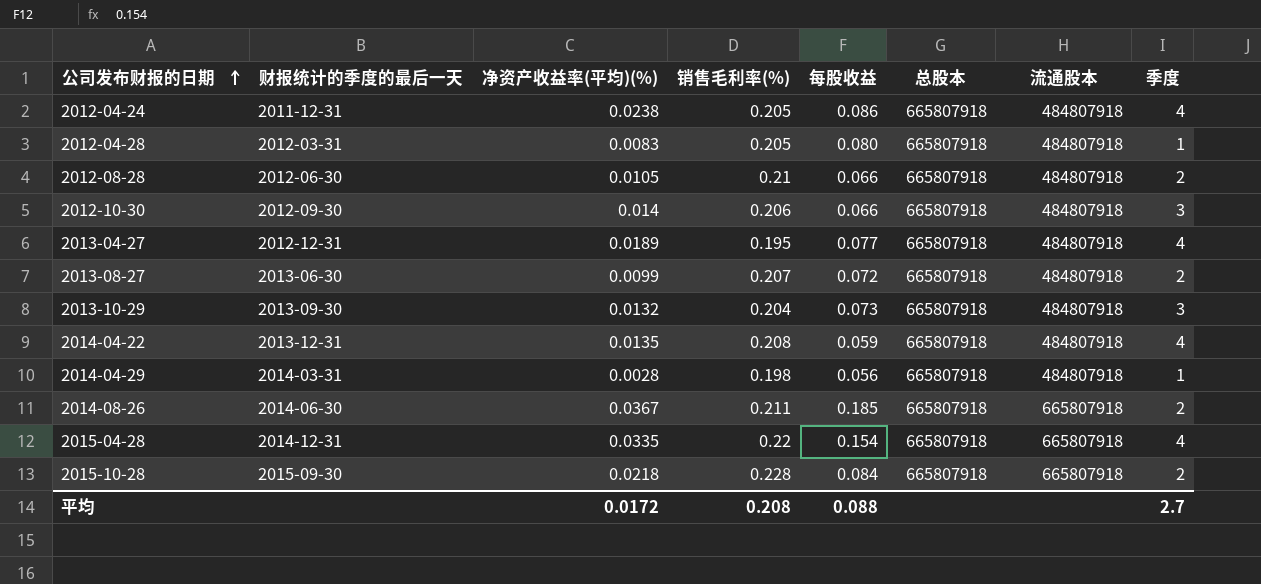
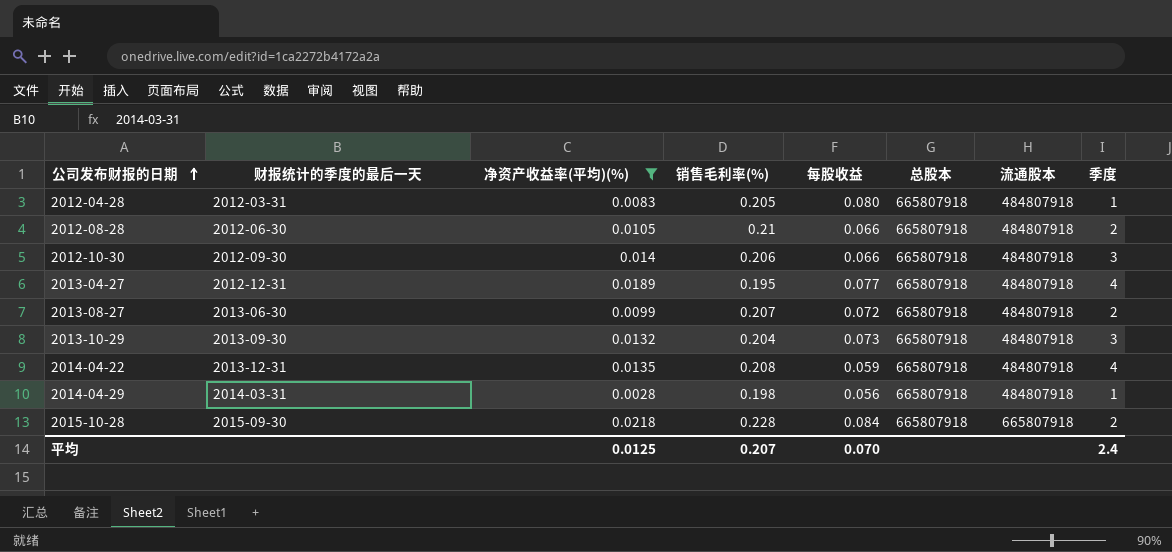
filter: none -> 净资产收益率(平均)(%) <= 0.0218
平均 | 净资产收益率(平均)(%): 0.0172 -> 0.0125
平均 | 销售毛利率(%): 0.208 -> 0.207
平均 | 每股收益: 0.088 -> 0.070
平均 | 季度: 2.7 -> 2.4

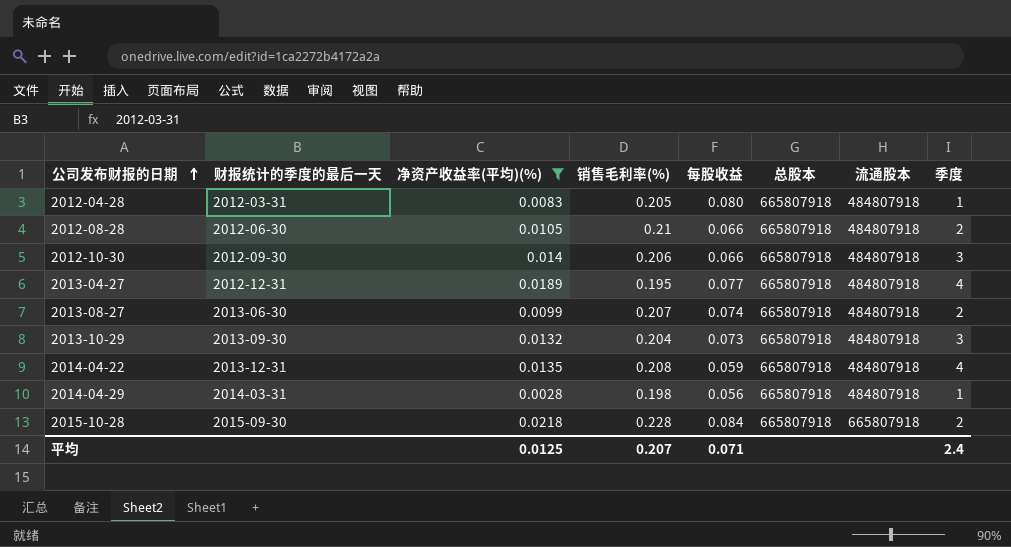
2013-08-27 | 每股收益: 0.072 -> 0.074
平均 | 每股收益: 0.070 -> 0.071

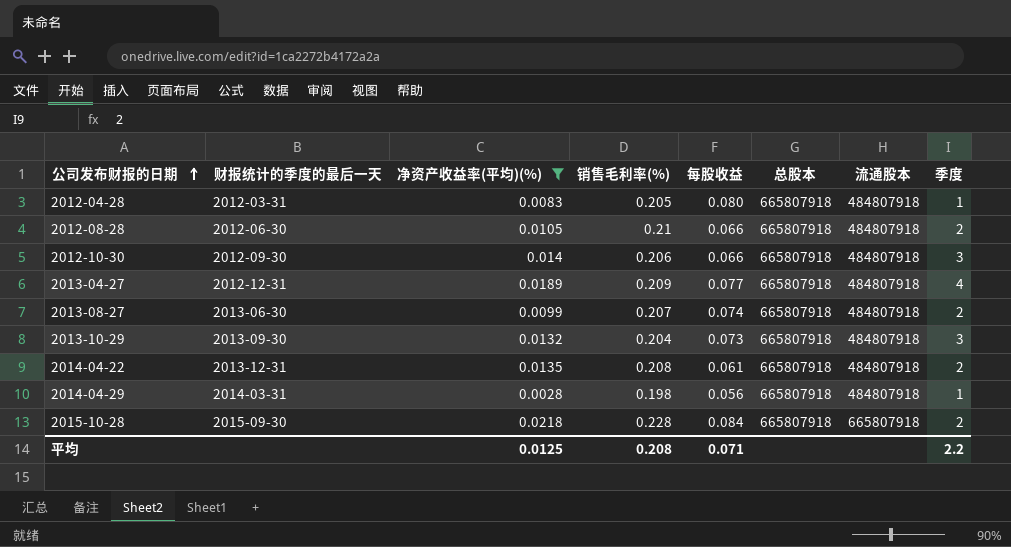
2013-04-27 | 销售毛利率(%): 0.195 -> 0.209
2014-04-22 | 每股收益: 0.059 -> 0.061
2014-04-22 | 季度: 4 -> 2
平均 | 销售毛利率(%): 0.207 -> 0.208
平均 | 季度: 2.4 -> 2.2

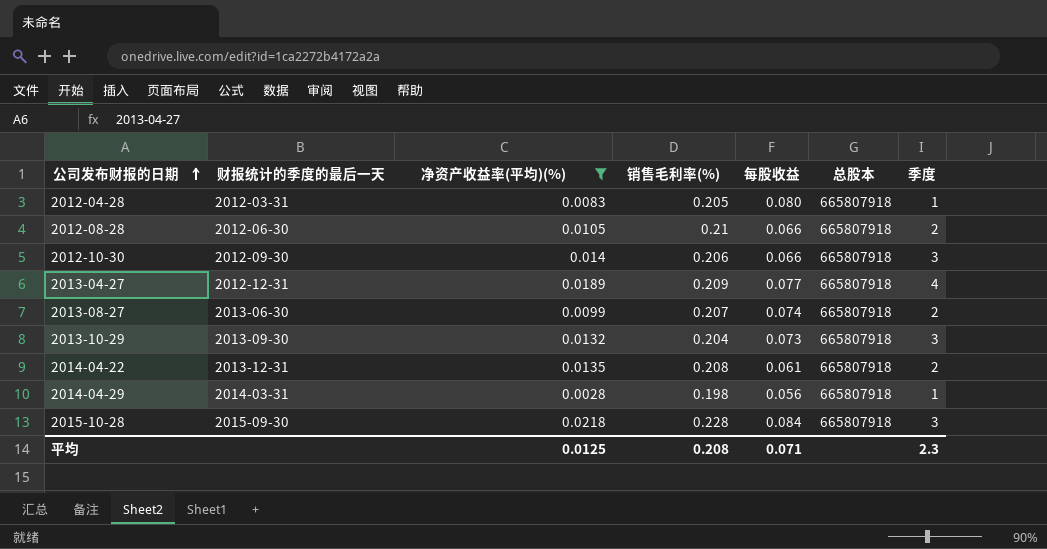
column 流通股本 | position: 7 -> none
2015-10-28 | 季度: 2 -> 3
平均 | 季度: 2.2 -> 2.3

